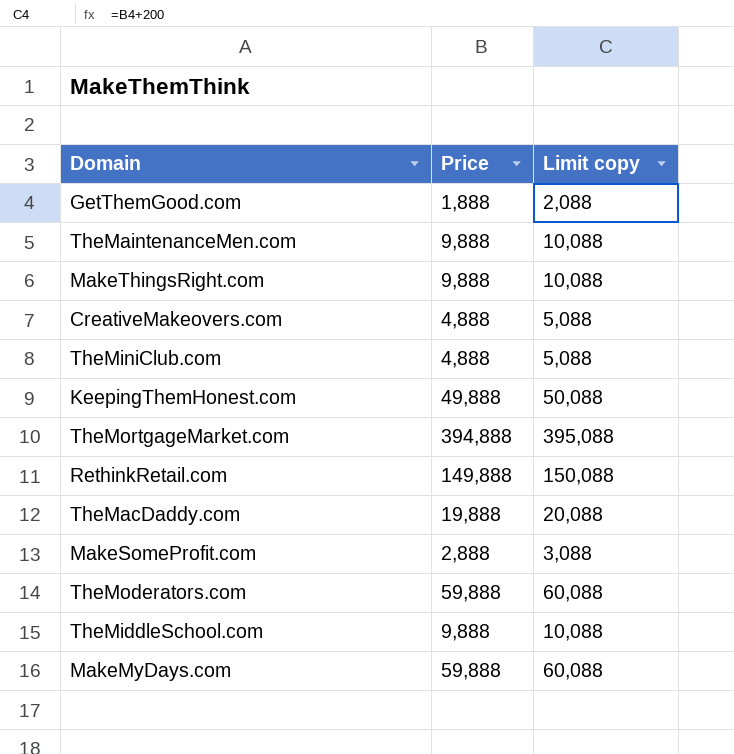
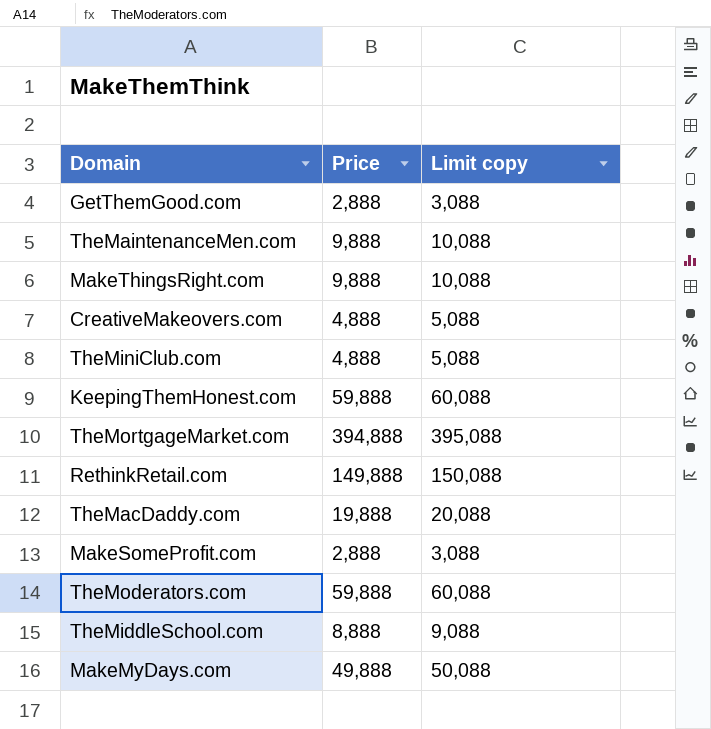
GetThemGood.com | Price: 1,888 -> 2,888
GetThemGood.com | Limit copy: 2,088 -> 3,088
KeepingThemHonest.com | Price: 49,888 -> 59,888
KeepingThemHonest.com | Limit copy: 50,088 -> 60,088
TheMiddleSchool.com | Price: 9,888 -> 8,888
TheMiddleSchool.com | Limit copy: 10,088 -> 9,088
MakeMyDays.com | Price: 59,888 -> 49,888
MakeMyDays.com | Limit copy: 60,088 -> 50,088

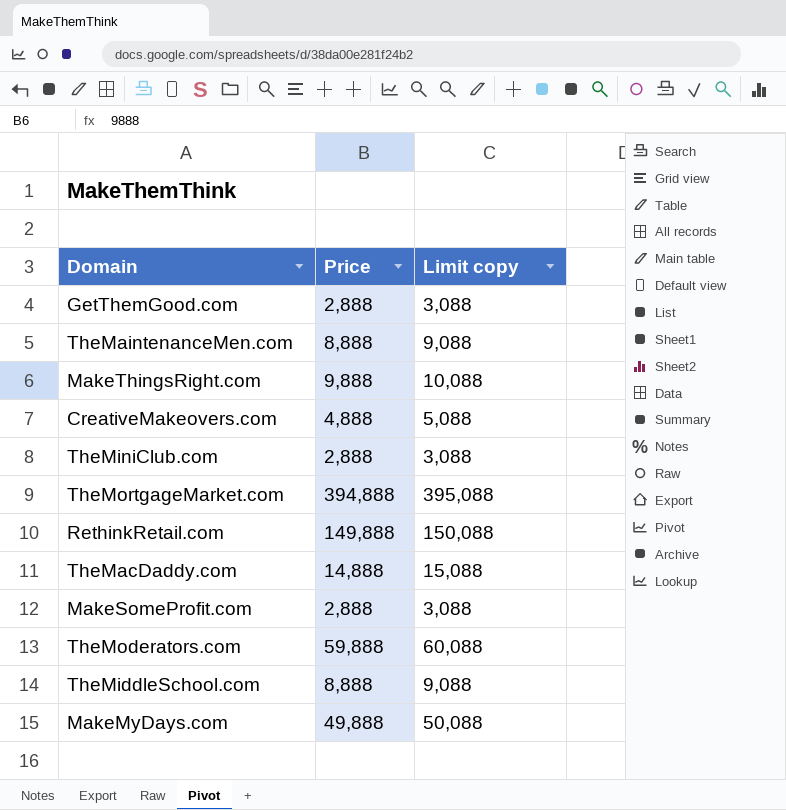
row KeepingThemHonest.com: 59,888 | 60,088 -> none
TheMaintenanceMen.com | Price: 9,888 -> 8,888
TheMaintenanceMen.com | Limit copy: 10,088 -> 9,088
TheMiniClub.com | Price: 4,888 -> 2,888
TheMiniClub.com | Limit copy: 5,088 -> 3,088
TheMacDaddy.com | Price: 19,888 -> 14,888
TheMacDaddy.com | Limit copy: 20,088 -> 15,088

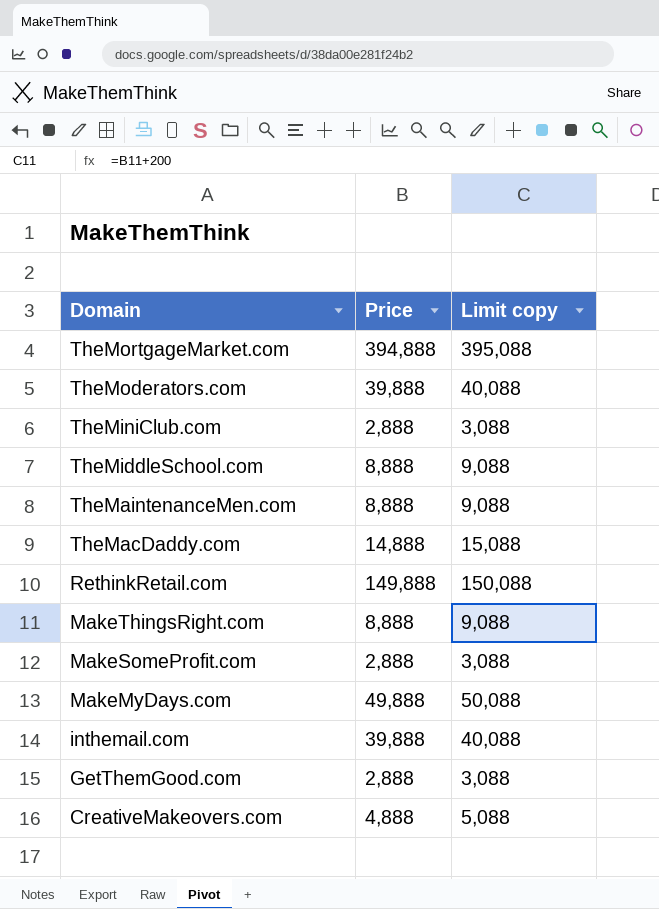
row order: none -> Domain descending
TheModerators.com | Price: 59,888 -> 39,888
TheModerators.com | Limit copy: 60,088 -> 40,088
MakeThingsRight.com | Price: 9,888 -> 8,888
MakeThingsRight.com | Limit copy: 10,088 -> 9,088
row inthemail.com: none -> 39,888 | 40,088

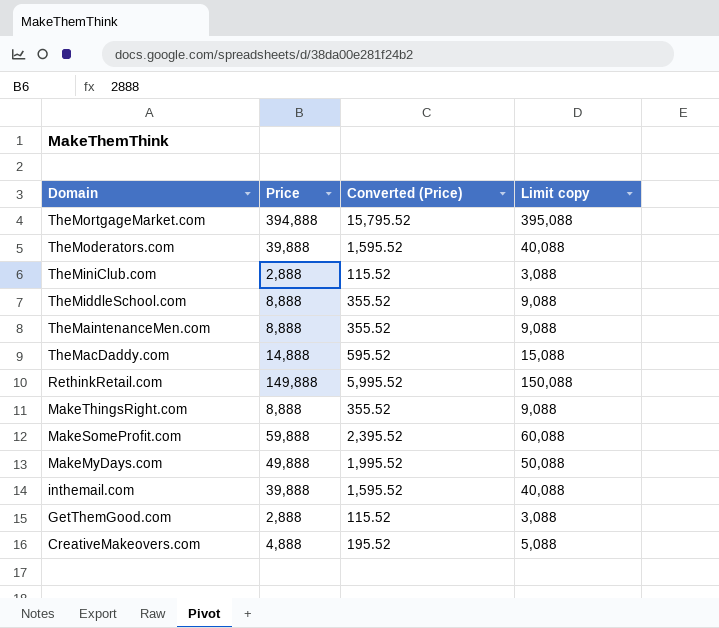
column Converted (Price) | formula: none -> [Price] * 0.04
MakeSomeProfit.com | Price: 2,888 -> 59,888
MakeSomeProfit.com | Limit copy: 3,088 -> 60,088

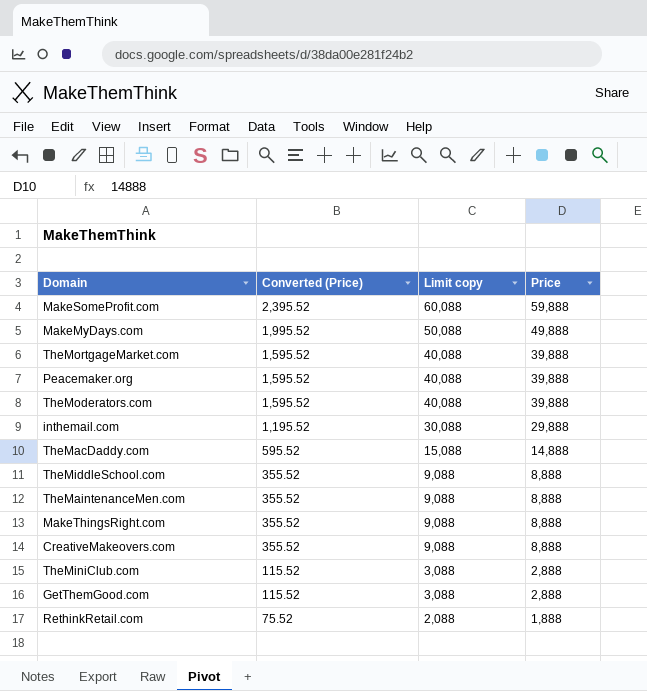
row order: Domain descending -> Converted (Price) descending
column Price | position: 2 -> 4
TheMortgageMarket.com | Converted (Price): 15,795.52 -> 1,595.52
TheMortgageMarket.com | Limit copy: 395,088 -> 40,088
TheMortgageMarket.com | Price: 394,888 -> 39,888
row Peacemaker.org: none -> 1,595.52 | 40,088 | 39,888
inthemail.com | Converted (Price): 1,595.52 -> 1,195.52
inthemail.com | Limit copy: 40,088 -> 30,088
inthemail.com | Price: 39,888 -> 29,888
CreativeMakeovers.com | Converted (Price): 195.52 -> 355.52
CreativeMakeovers.com | Limit copy: 5,088 -> 9,088
CreativeMakeovers.com | Price: 4,888 -> 8,888
RethinkRetail.com | Converted (Price): 5,995.52 -> 75.52
RethinkRetail.com | Limit copy: 150,088 -> 2,088
RethinkRetail.com | Price: 149,888 -> 1,888

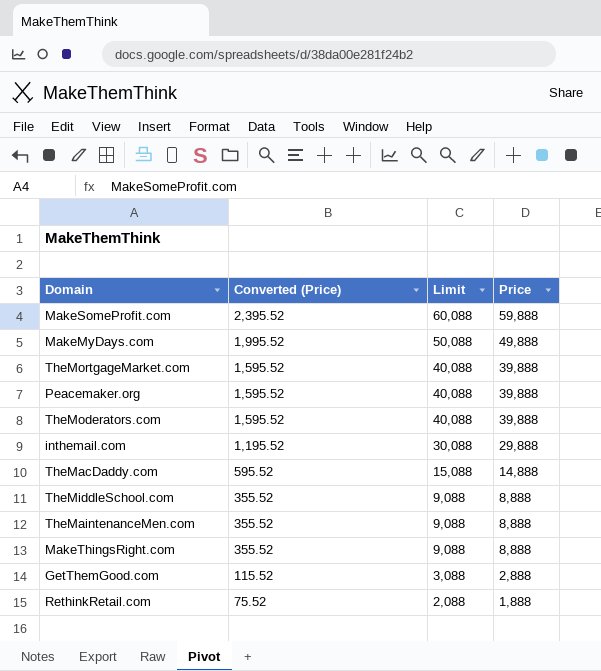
column name: Limit copy -> Limit
row CreativeMakeovers.com: 355.52 | 9,088 | 8,888 -> none
row TheMiniClub.com: 115.52 | 3,088 | 2,888 -> none

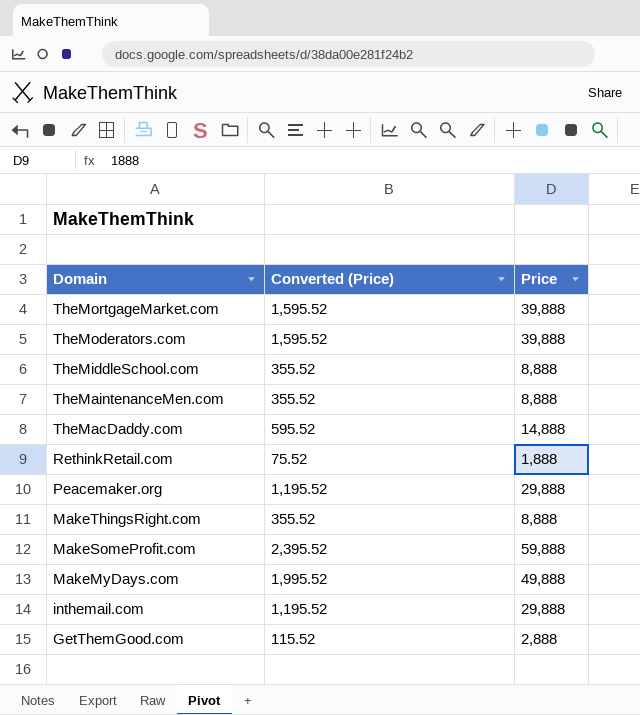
row order: Converted (Price) descending -> Domain descending
column Limit | formula: [Price] + 200 -> none
Peacemaker.org | Converted (Price): 1,595.52 -> 1,195.52
Peacemaker.org | Price: 39,888 -> 29,888

